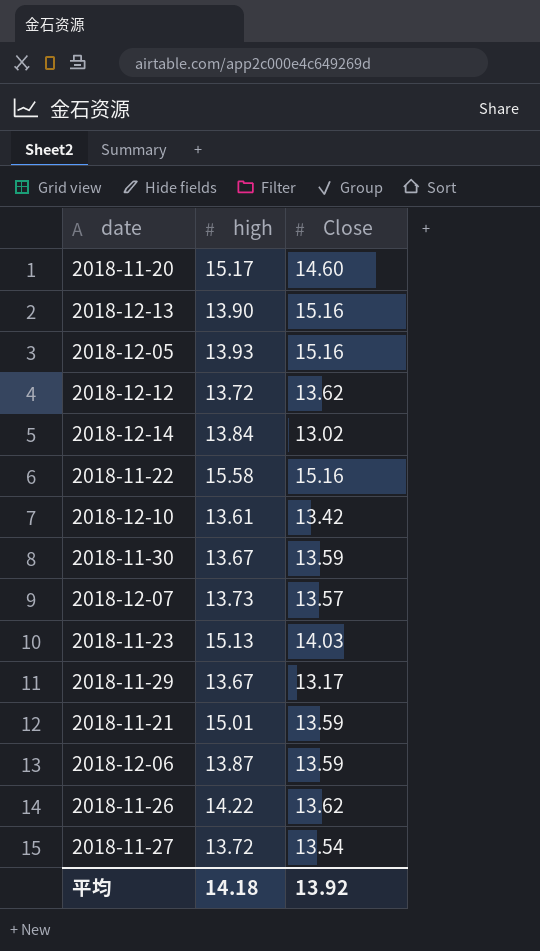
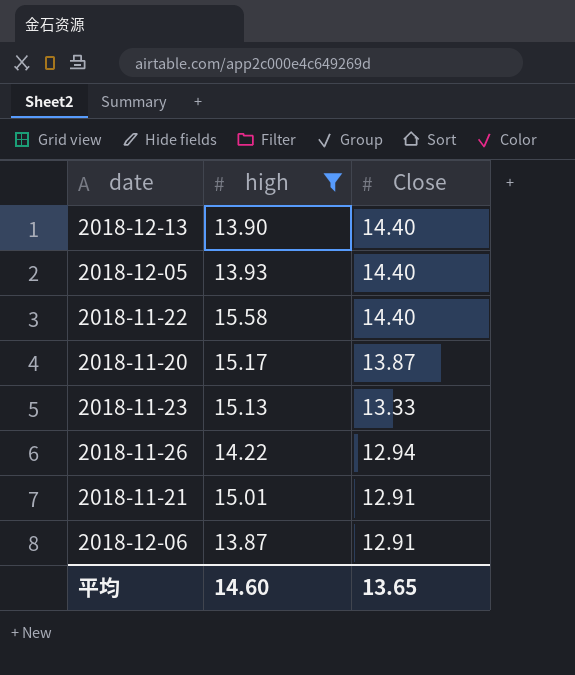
filter: none -> high >= 13.87
row order: none -> Close descending
2018-12-13 | Close: 15.16 -> 14.40
2018-12-05 | Close: 15.16 -> 14.40
2018-11-22 | Close: 15.16 -> 14.40
2018-11-20 | Close: 14.60 -> 13.87
2018-11-23 | Close: 14.03 -> 13.33
2018-11-26 | Close: 13.62 -> 12.94
2018-11-21 | Close: 13.59 -> 12.91
2018-12-06 | Close: 13.59 -> 12.91
平均 | high: 14.18 -> 14.60
平均 | Close: 13.92 -> 13.65

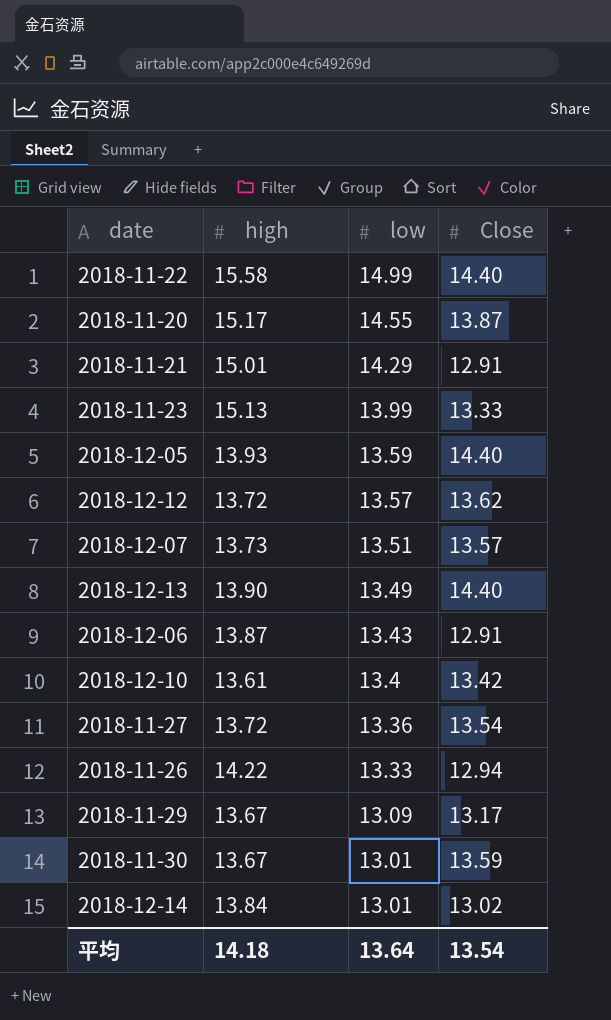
filter: high >= 13.87 -> none
row order: Close descending -> low descending
column low | position: none -> 3
平均 | high: 14.60 -> 14.18
平均 | Close: 13.65 -> 13.54

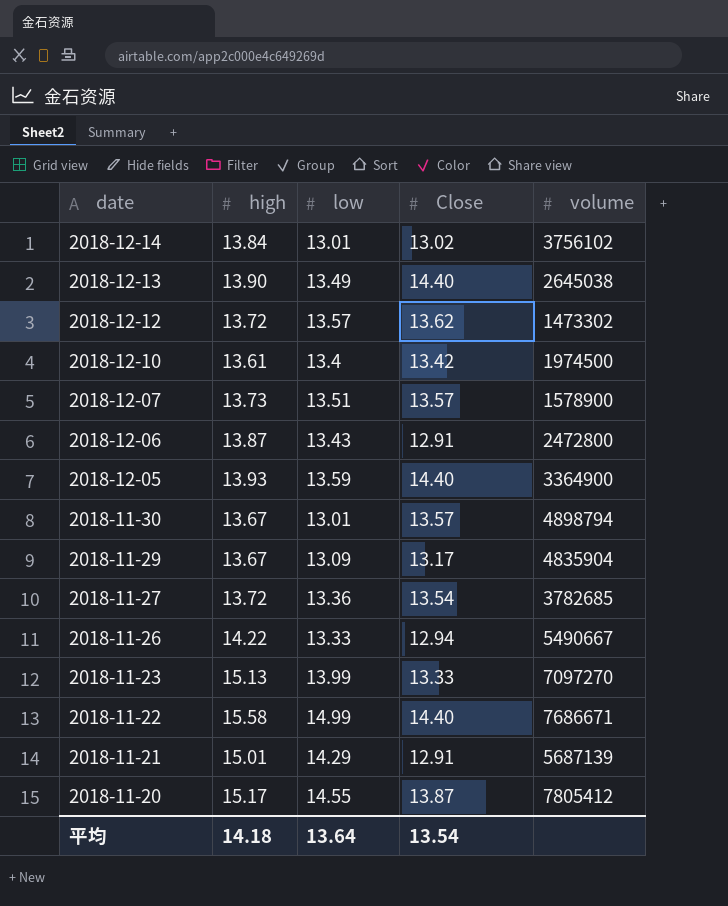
row order: low descending -> date descending
column volume | position: none -> 5
2018-11-30 | Close: 13.59 -> 13.57

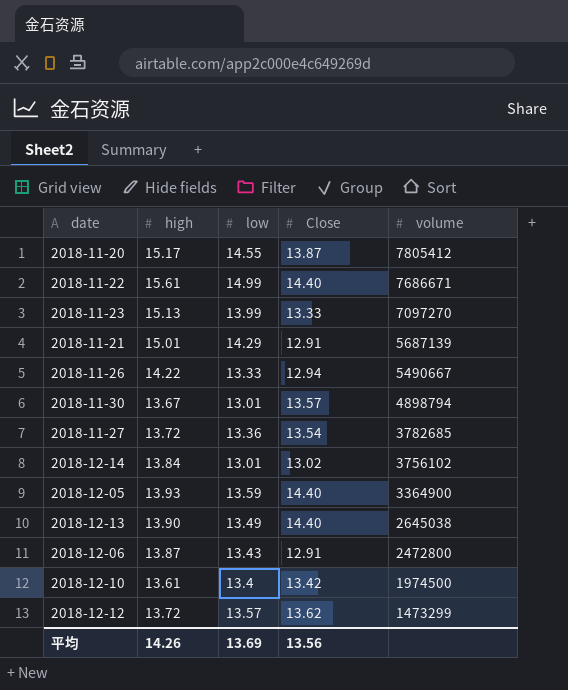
row order: date descending -> volume descending
row 2018-12-07: 13.73 | 13.51 | 13.57 | 1578900 -> none
row 2018-11-29: 13.67 | 13.09 | 13.17 | 4835904 -> none
2018-11-22 | high: 15.58 -> 15.61
2018-12-12 | volume: 1473302 -> 1473299
平均 | high: 14.18 -> 14.26
平均 | low: 13.64 -> 13.69
平均 | Close: 13.54 -> 13.56

